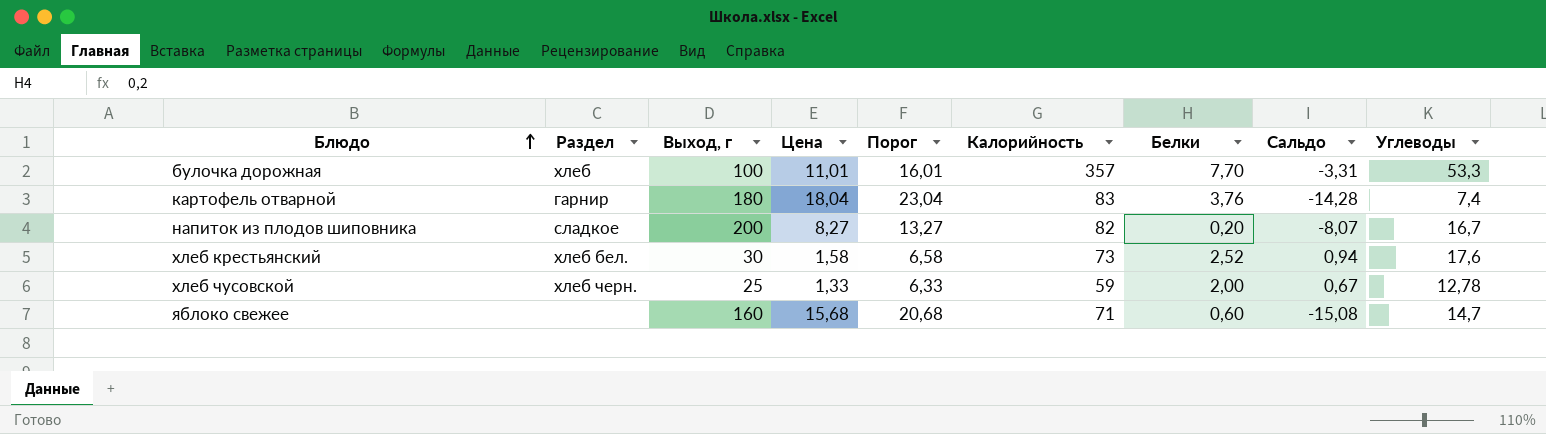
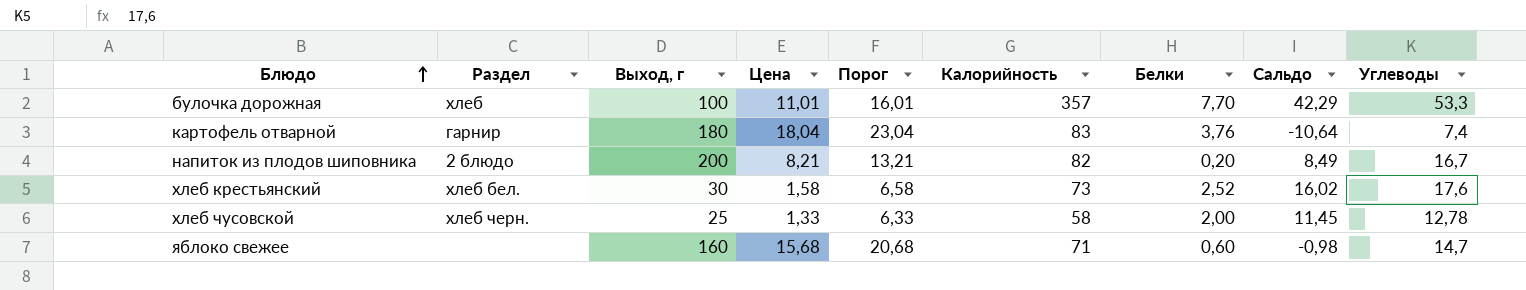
column Сальдо | formula: [Белки] - [Цена] -> [Углеводы] - [Цена]
напиток из плодов шиповника | Раздел: сладкое -> 2 блюдо
напиток из плодов шиповника | Цена: 8,27 -> 8,21
напиток из плодов шиповника | Порог: 13,27 -> 13,21
хлеб чусовской | Калорийность: 59 -> 58

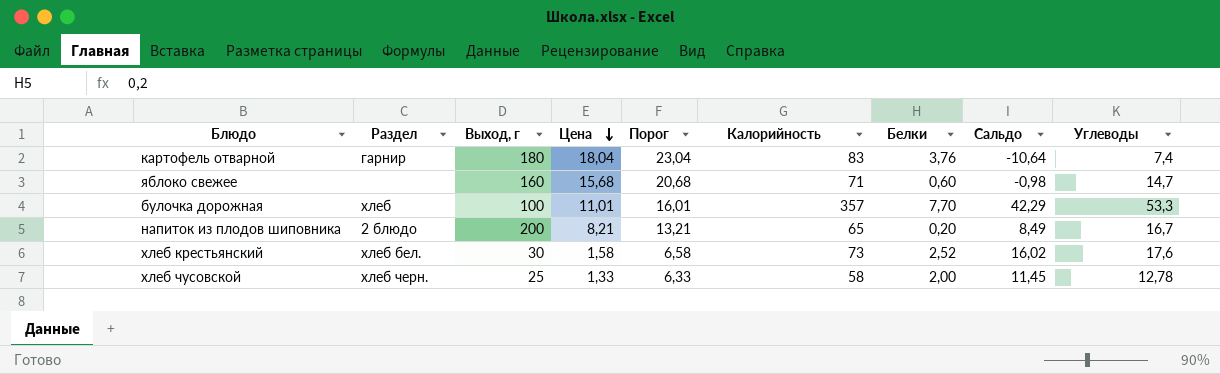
row order: Блюдо ascending -> Цена descending
напиток из плодов шиповника | Калорийность: 82 -> 65

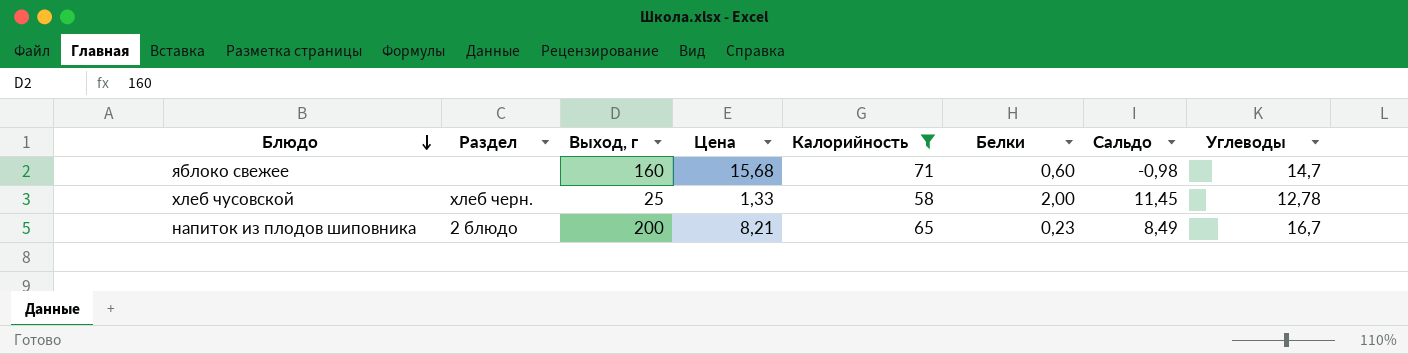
filter: none -> Калорийность <= 71
row order: Цена descending -> Блюдо descending
column Порог | formula: [Цена] + 5 -> none
напиток из плодов шиповника | Белки: 0,20 -> 0,23

